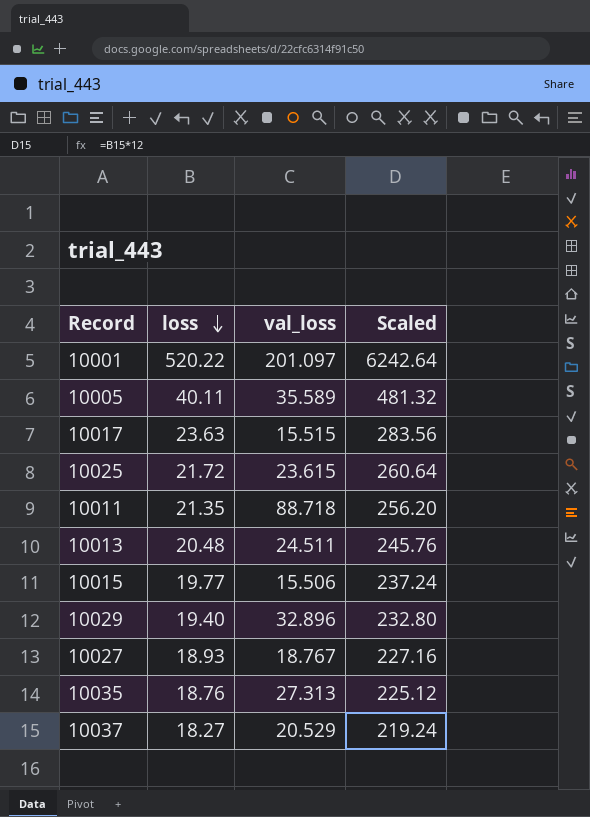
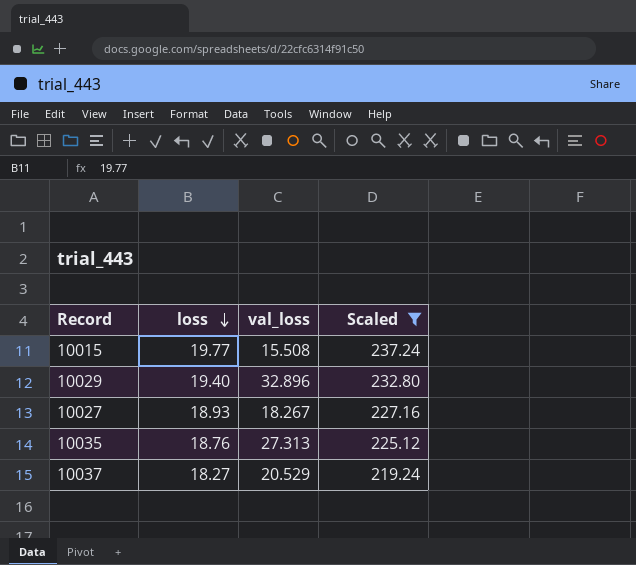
filter: none -> Scaled <= 237.24
10015 | val_loss: 15.506 -> 15.508
10027 | val_loss: 18.767 -> 18.267

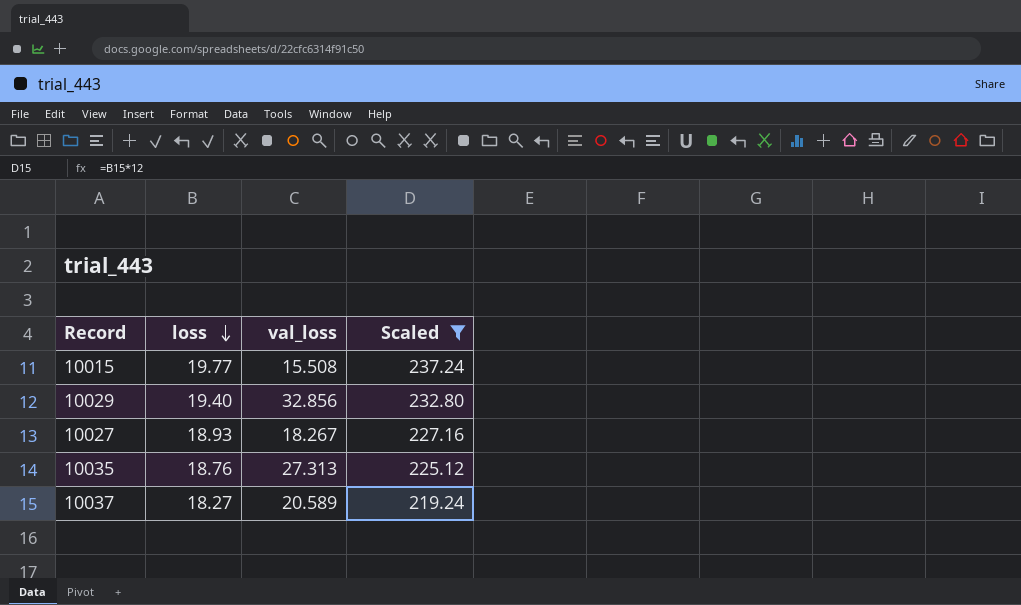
10029 | val_loss: 32.896 -> 32.856
10037 | val_loss: 20.529 -> 20.589

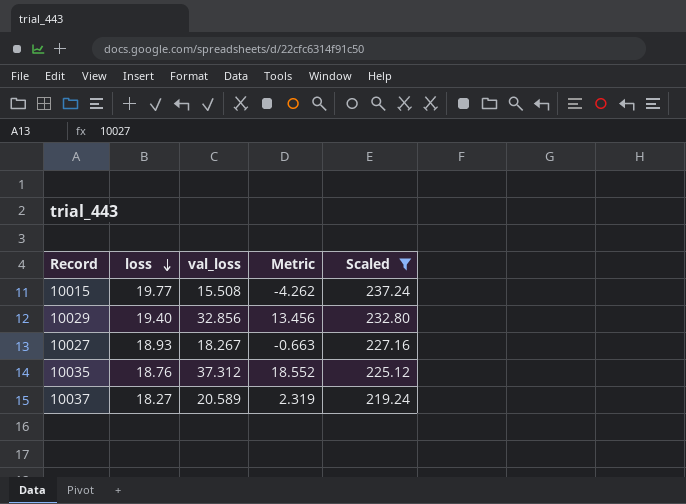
column Metric | formula: none -> [val_loss] - [loss]
10035 | val_loss: 27.313 -> 37.312

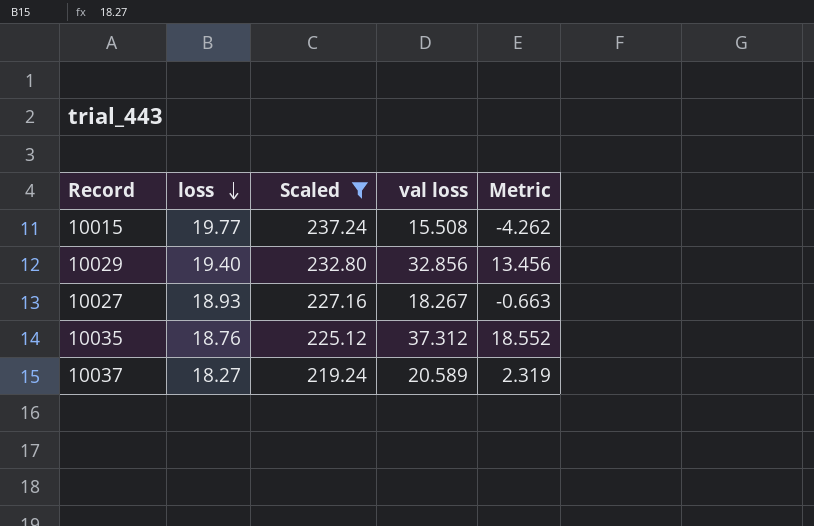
column Scaled | position: 5 -> 3
column name: val_loss -> val loss

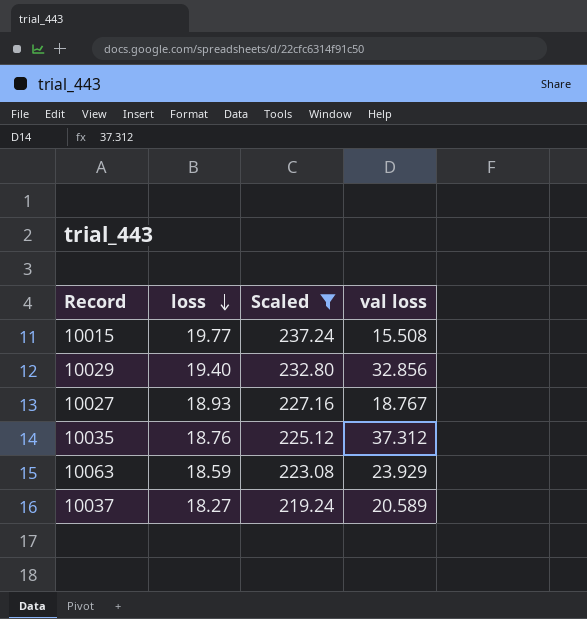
column Metric | formula: [val loss] - [loss] -> none
10027 | val loss: 18.267 -> 18.767
row 10063: none -> 18.59 | 223.08 | 23.929

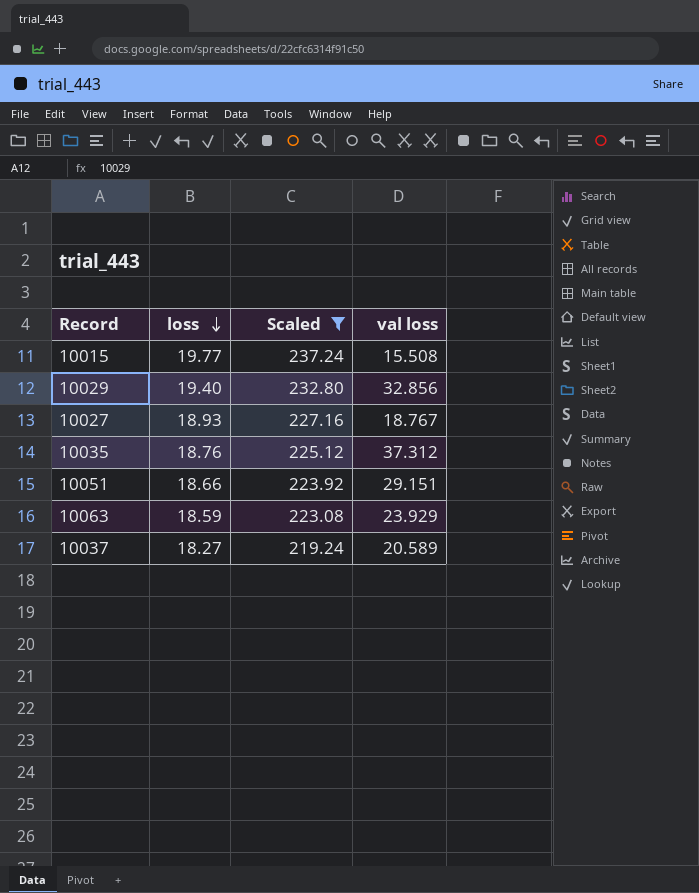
row 10051: none -> 18.66 | 223.92 | 29.151

